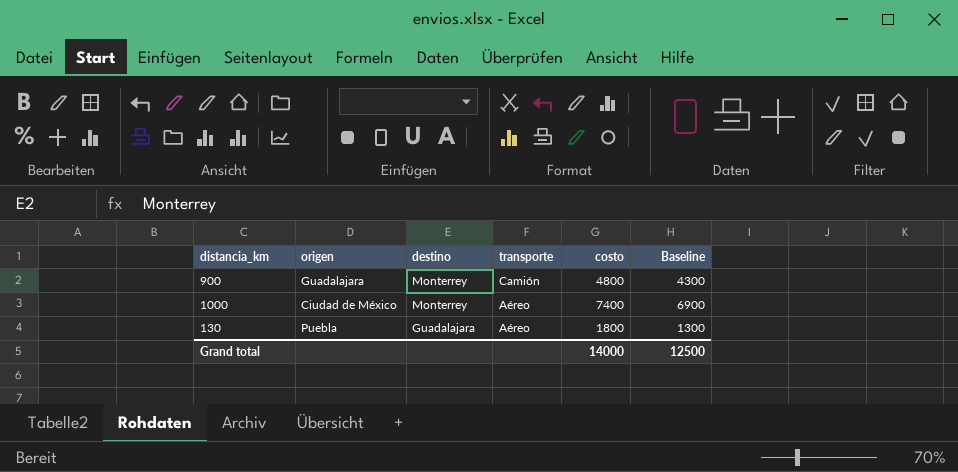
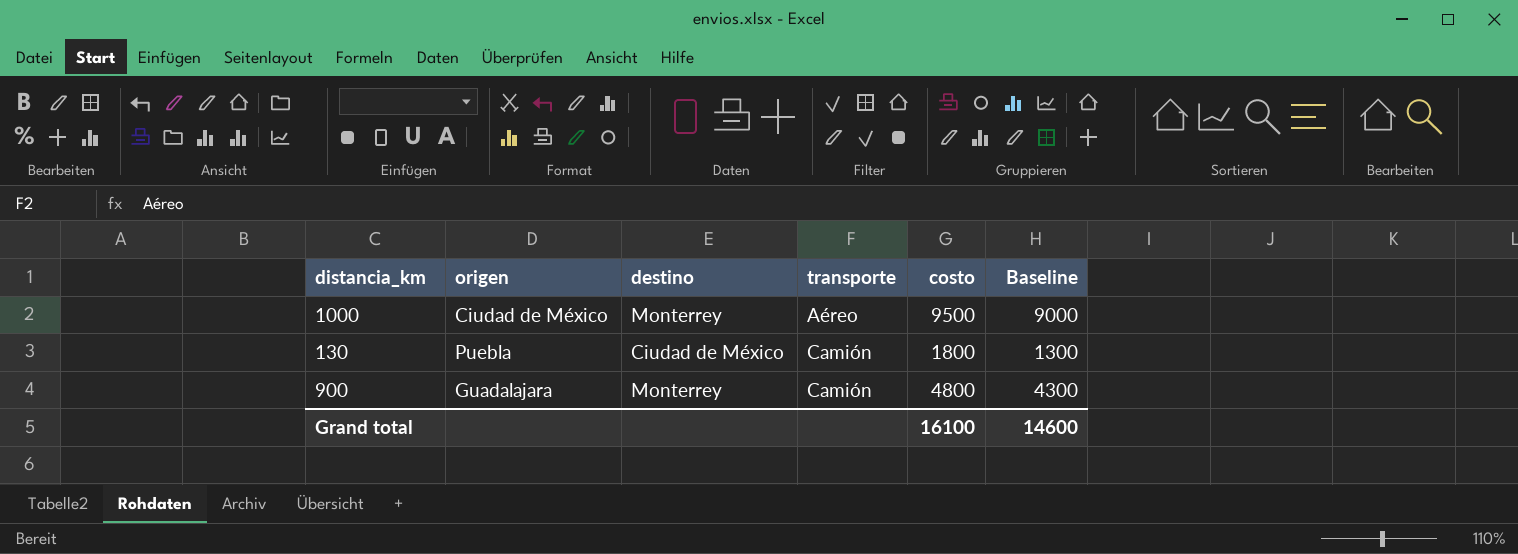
row order: destino descending -> transporte ascending
1000 | costo: 7400 -> 9500
1000 | Baseline: 6900 -> 9000
130 | destino: Guadalajara -> Ciudad de México
130 | transporte: Aéreo -> Camión
Grand total | costo: 14000 -> 16100
Grand total | Baseline: 12500 -> 14600

